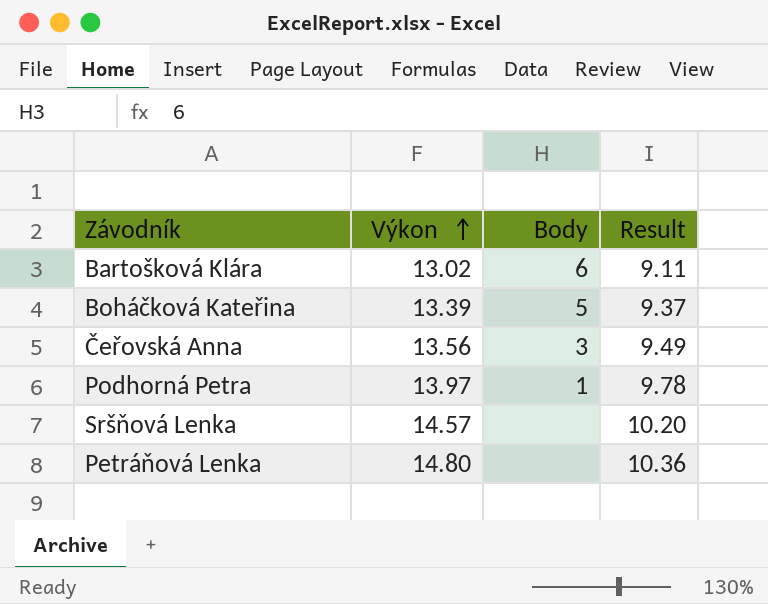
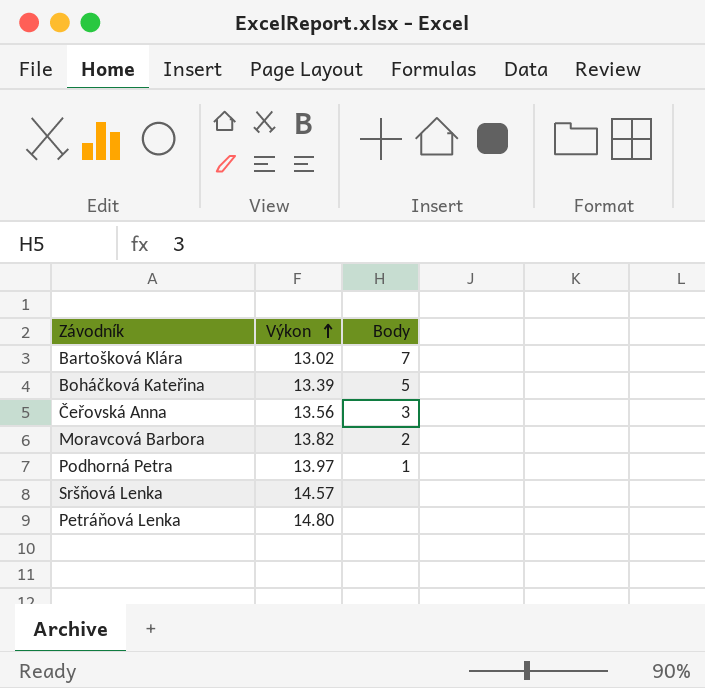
column Result | formula: [Výkon] * 0.7 -> none
Bartošková Klára | Body: 6 -> 7
row Moravcová Barbora: none -> 13.82 | 2

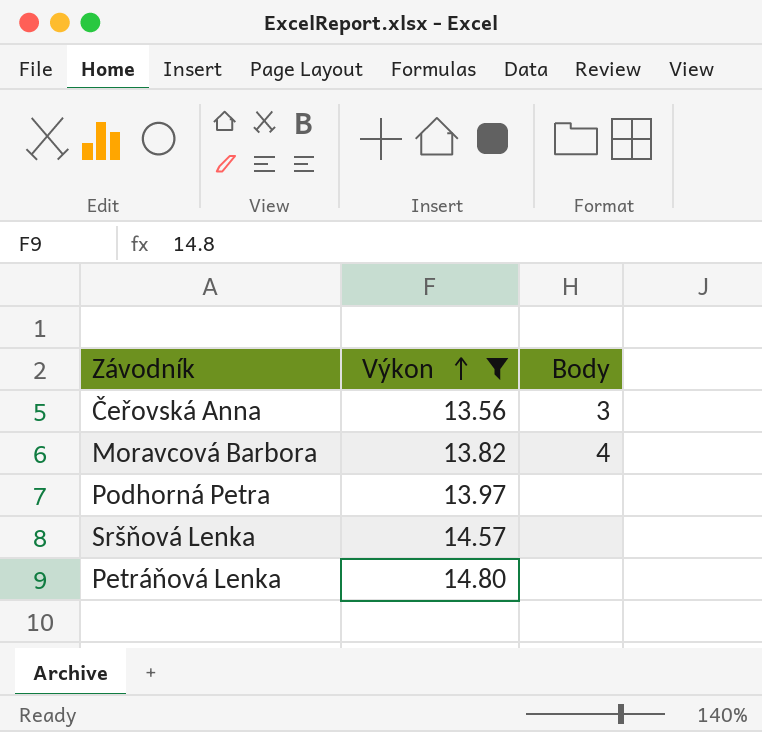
filter: none -> Výkon >= 13.56
Moravcová Barbora | Body: 2 -> 4
Podhorná Petra | Body: 1 -> none

